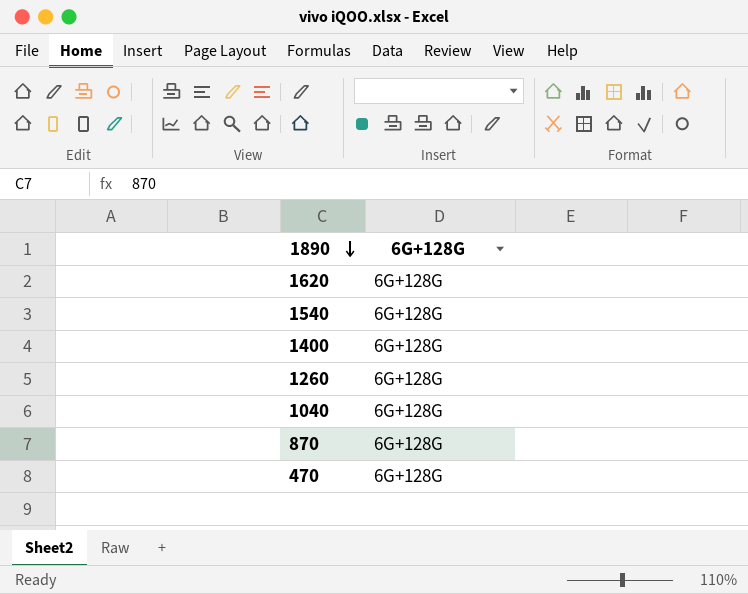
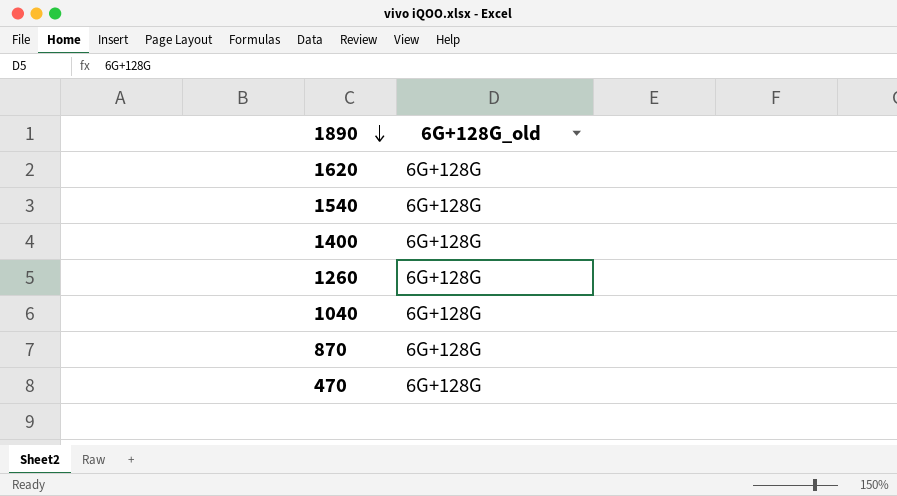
column name: 6G+128G -> 6G+128G_old

